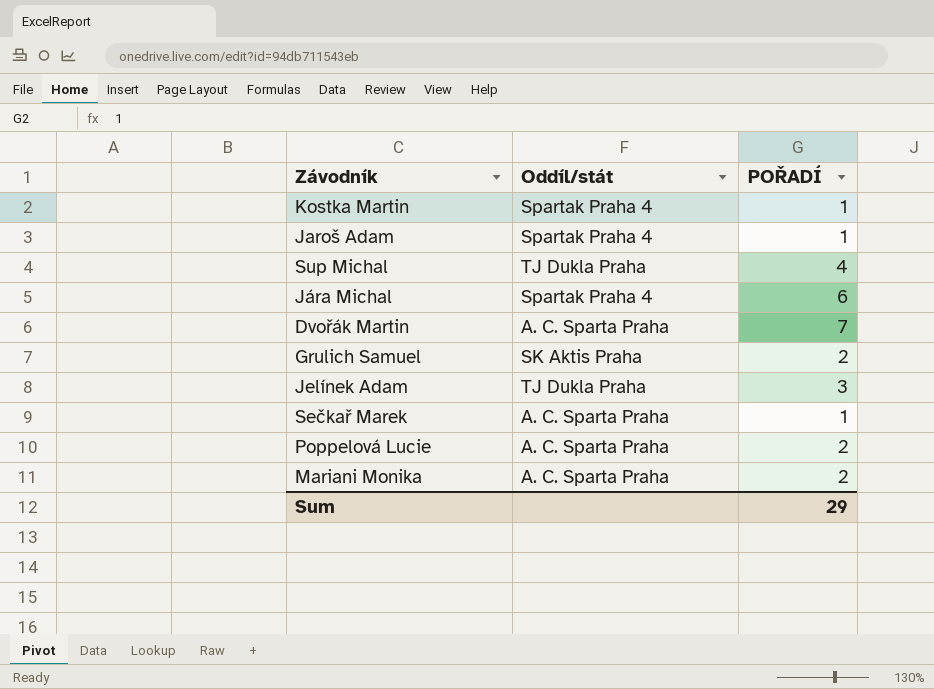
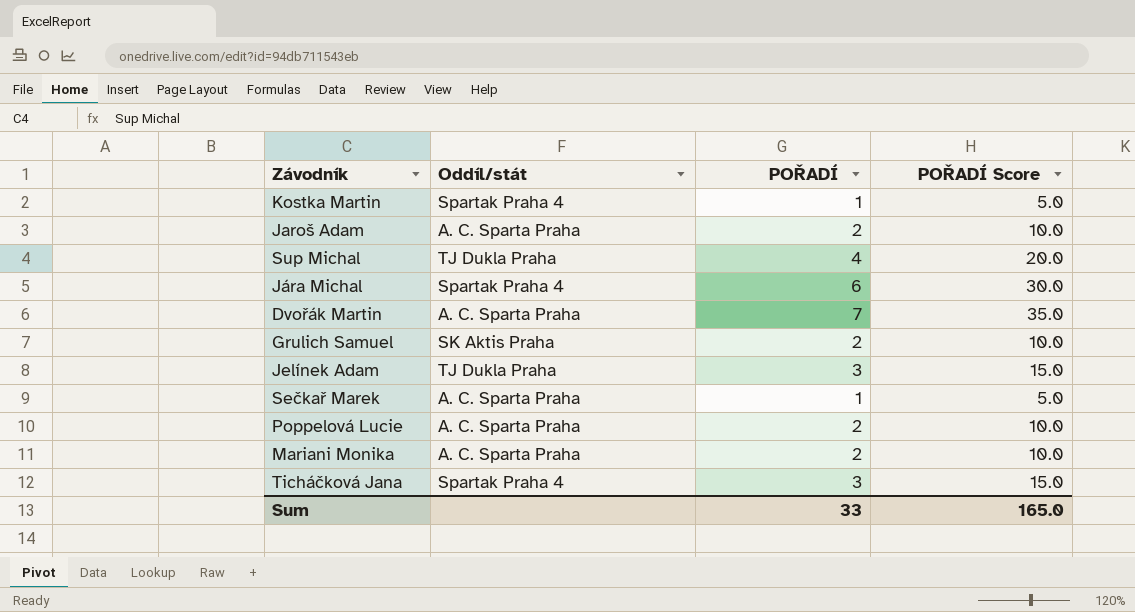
column POŘADÍ Score | formula: none -> [POŘADÍ] * 5
Jaroš Adam | Oddíl/stát: Spartak Praha 4 -> A. C. Sparta Praha
Jaroš Adam | POŘADÍ: 1 -> 2
row Ticháčková Jana: none -> Spartak Praha 4 | 3 | 15.0
Sum | POŘADÍ: 29 -> 33

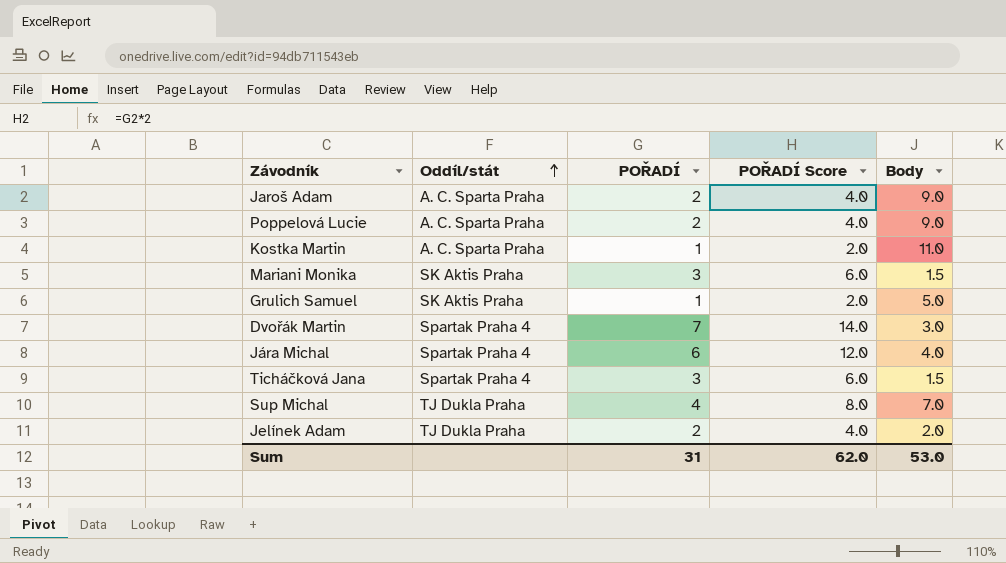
row order: none -> Oddíl/stát ascending
column POŘADÍ Score | formula: [POŘADÍ] * 5 -> [POŘADÍ] * 2
column Body | position: none -> 5
row Sečkař Marek: A. C. Sparta Praha | 1 | 5.0 -> none
Kostka Martin | Oddíl/stát: Spartak Praha 4 -> A. C. Sparta Praha
Mariani Monika | Oddíl/stát: A. C. Sparta Praha -> SK Aktis Praha
Mariani Monika | POŘADÍ: 2 -> 3
Grulich Samuel | POŘADÍ: 2 -> 1
Dvořák Martin | Oddíl/stát: A. C. Sparta Praha -> Spartak Praha 4
Jelínek Adam | POŘADÍ: 3 -> 2
Sum | POŘADÍ: 33 -> 31
Sum | POŘADÍ Score: 165.0 -> 62.0

